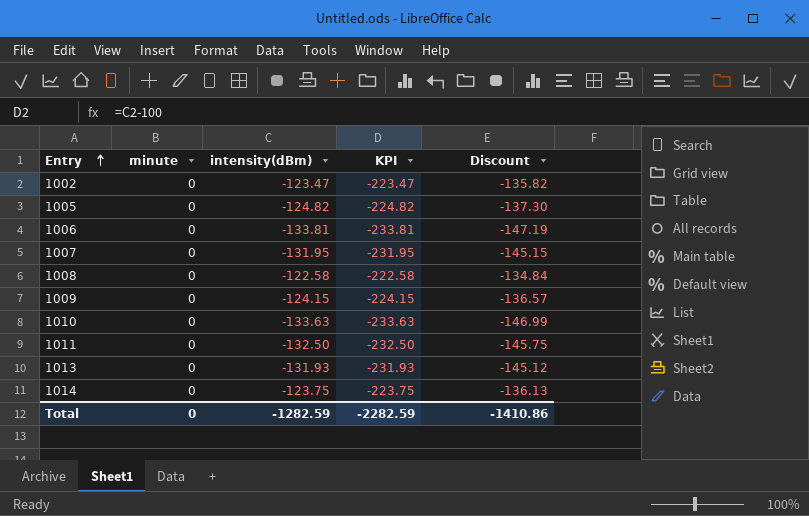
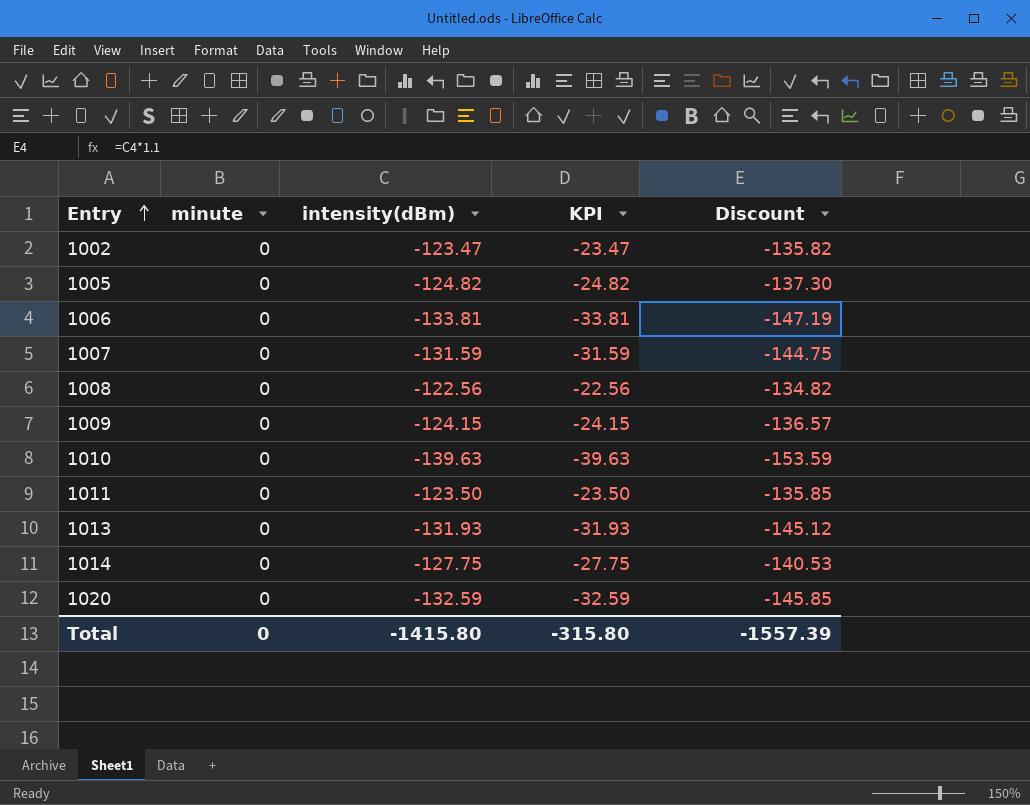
column KPI | formula: [intensity(dBm)] - 100 -> [intensity(dBm)] + 100
1007 | intensity(dBm): -131.95 -> -131.59
1007 | Discount: -145.15 -> -144.75
1008 | intensity(dBm): -122.58 -> -122.56
1008 | Discount: -134.84 -> -134.82
1010 | intensity(dBm): -133.63 -> -139.63
1010 | Discount: -146.99 -> -153.59
1011 | intensity(dBm): -132.50 -> -123.50
1011 | Discount: -145.75 -> -135.85
1014 | intensity(dBm): -123.75 -> -127.75
1014 | Discount: -136.13 -> -140.53
row 1020: none -> 0 | -132.59 | -32.59 | -145.85
Total | intensity(dBm): -1282.59 -> -1415.80
Total | KPI: -2282.59 -> -315.80
Total | Discount: -1410.86 -> -1557.39

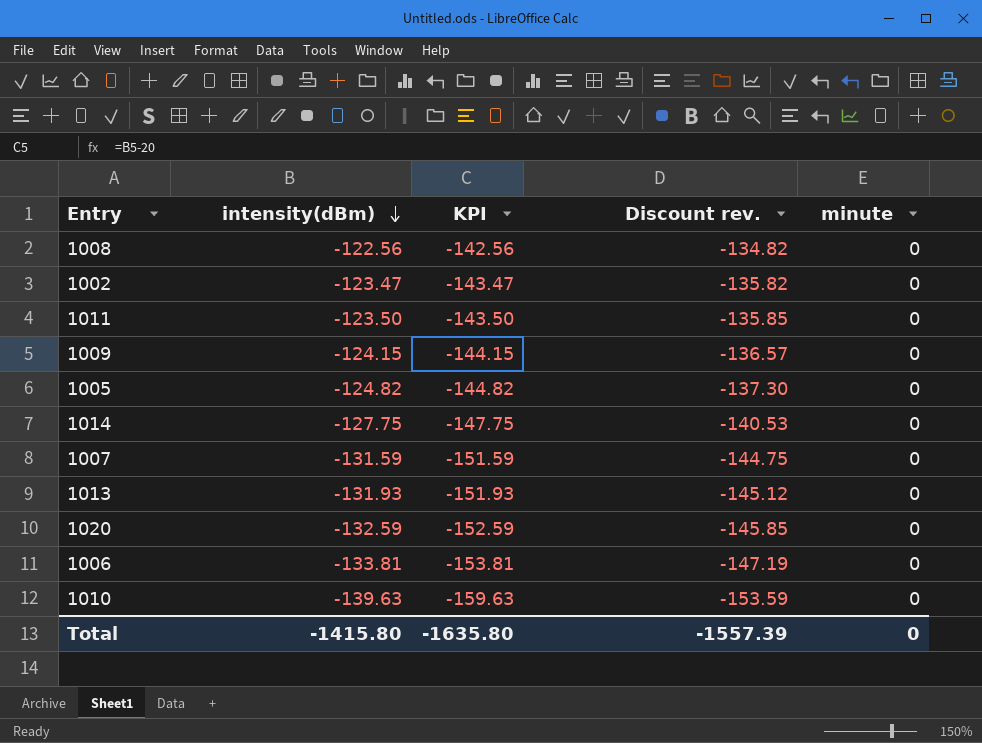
row order: Entry ascending -> intensity(dBm) descending
column KPI | formula: [intensity(dBm)] + 100 -> [intensity(dBm)] - 20
column name: Discount -> Discount rev.
column minute | position: 2 -> 5
Total | KPI: -315.80 -> -1635.80

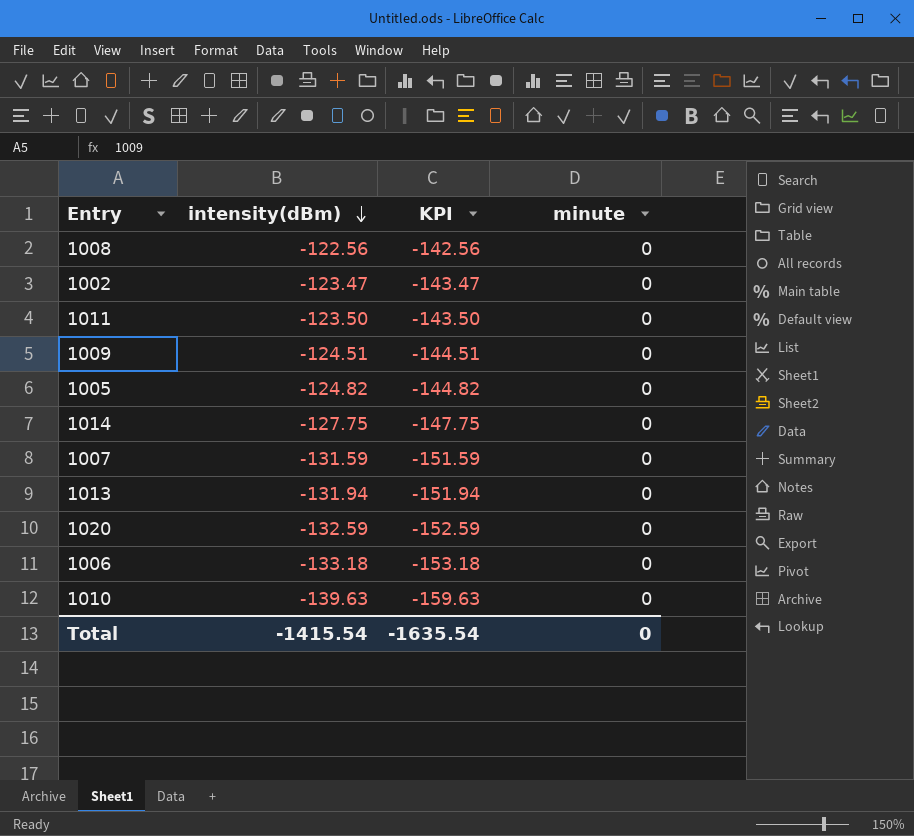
column Discount rev. | formula: [intensity(dBm)] * 1.1 -> none
1009 | intensity(dBm): -124.15 -> -124.51
1009 | KPI: -144.15 -> -144.51
1013 | intensity(dBm): -131.93 -> -131.94
1013 | KPI: -151.93 -> -151.94
1006 | intensity(dBm): -133.81 -> -133.18
1006 | KPI: -153.81 -> -153.18
Total | intensity(dBm): -1415.80 -> -1415.54
Total | KPI: -1635.80 -> -1635.54

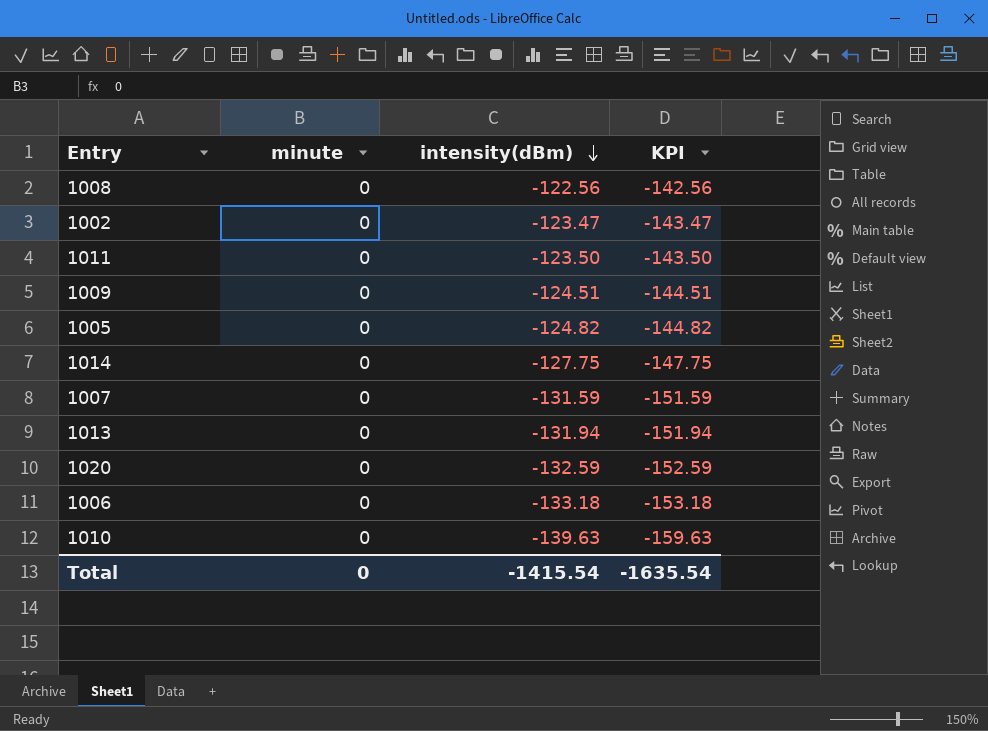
column minute | position: 4 -> 2

